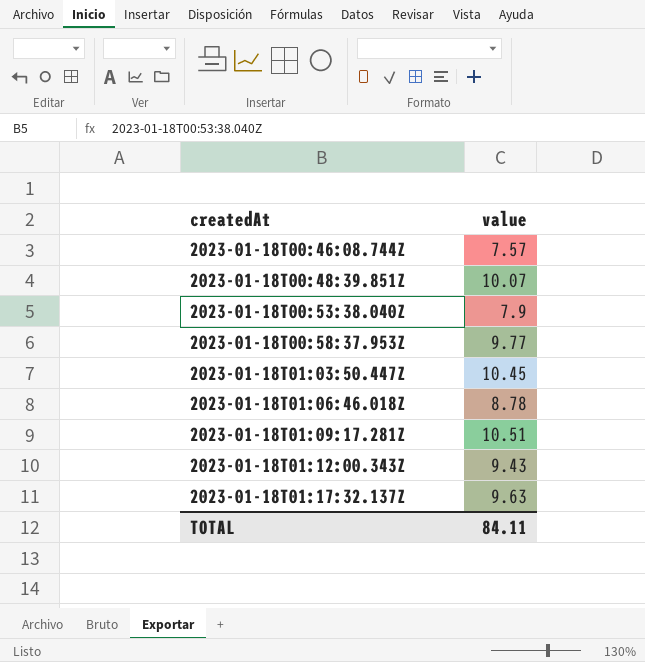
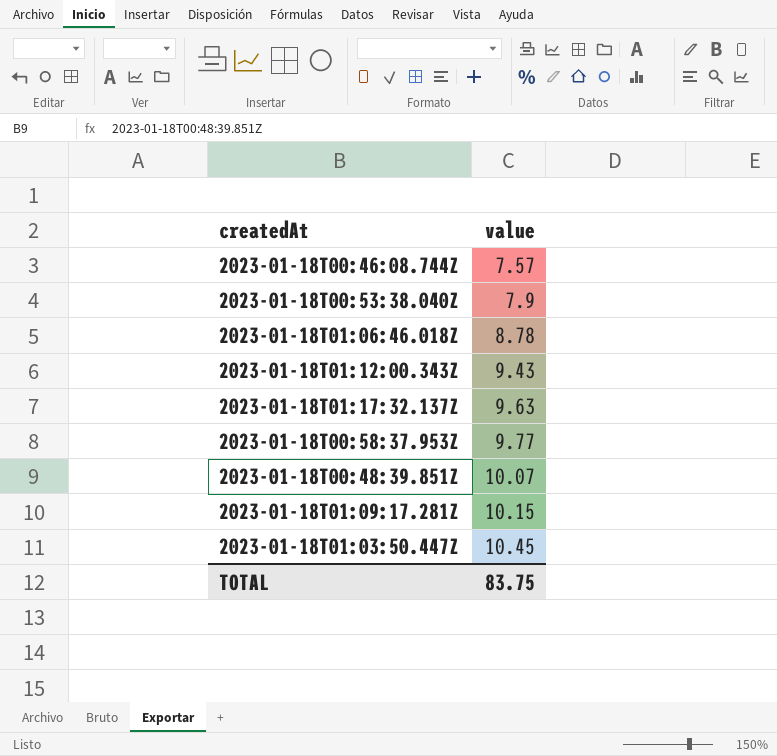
row order: createdAt ascending -> value ascending
2023-01-18T01:09:17.281Z | value: 10.51 -> 10.15
TOTAL | value: 84.11 -> 83.75

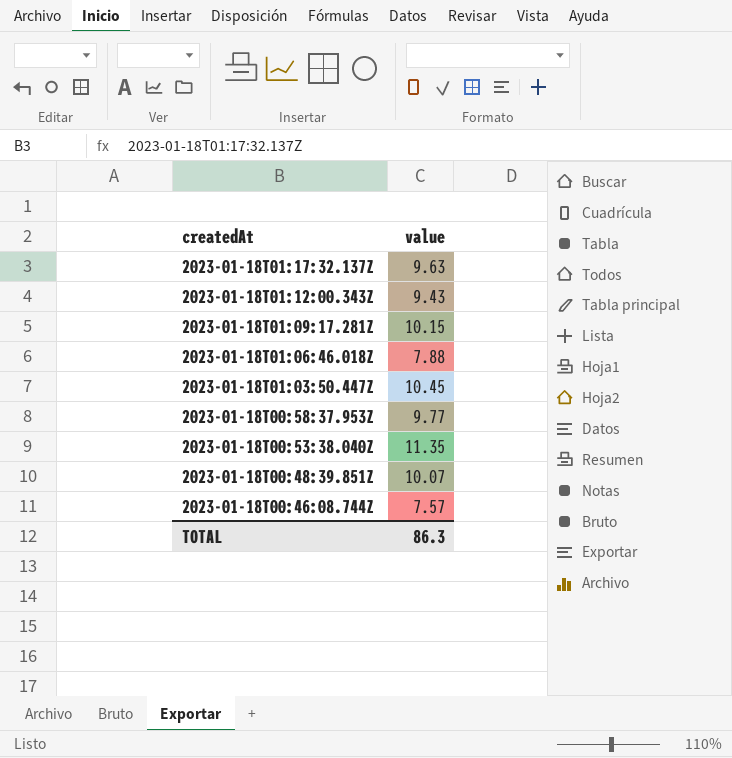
row order: value ascending -> createdAt descending
2023-01-18T01:06:46.018Z | value: 8.78 -> 7.88
2023-01-18T00:53:38.040Z | value: 7.9 -> 11.35
TOTAL | value: 83.75 -> 86.3

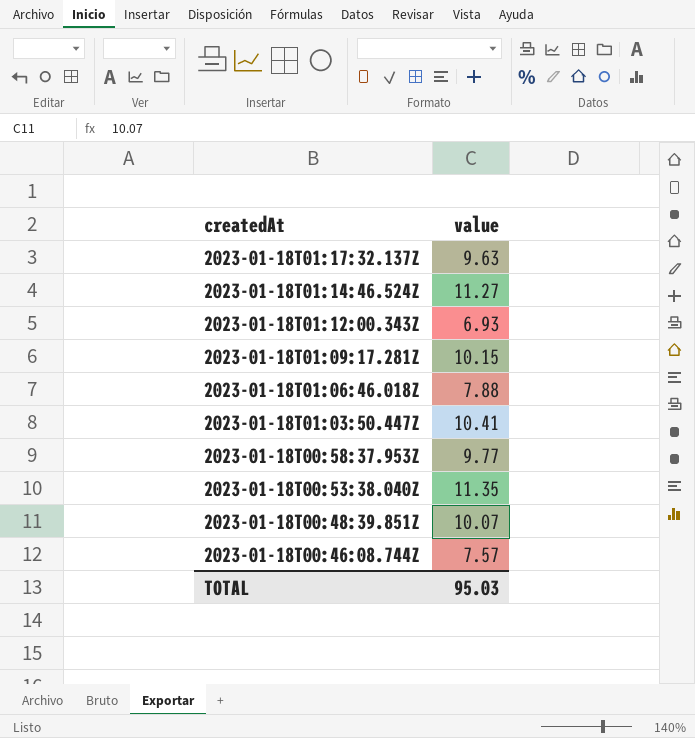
row 2023-01-18T01:14:46.524Z: none -> 11.27
2023-01-18T01:12:00.343Z | value: 9.43 -> 6.93
2023-01-18T01:03:50.447Z | value: 10.45 -> 10.41
TOTAL | value: 86.3 -> 95.03

